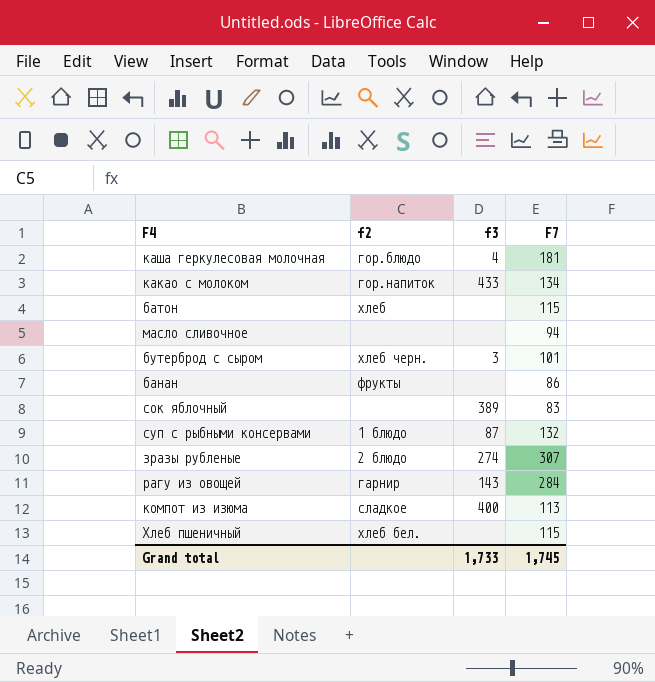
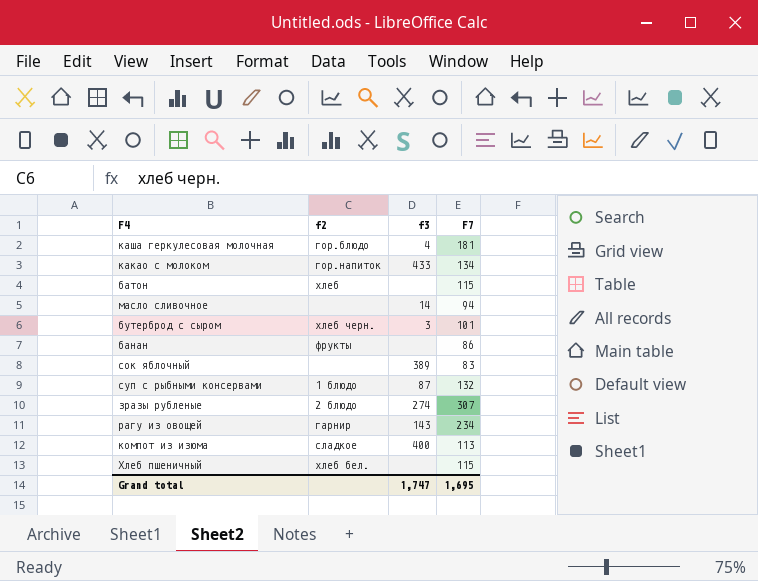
масло сливочное | f3: none -> 14
рагу из овощей | F7: 284 -> 234
Grand total | f3: 1,733 -> 1,747
Grand total | F7: 1,745 -> 1,695

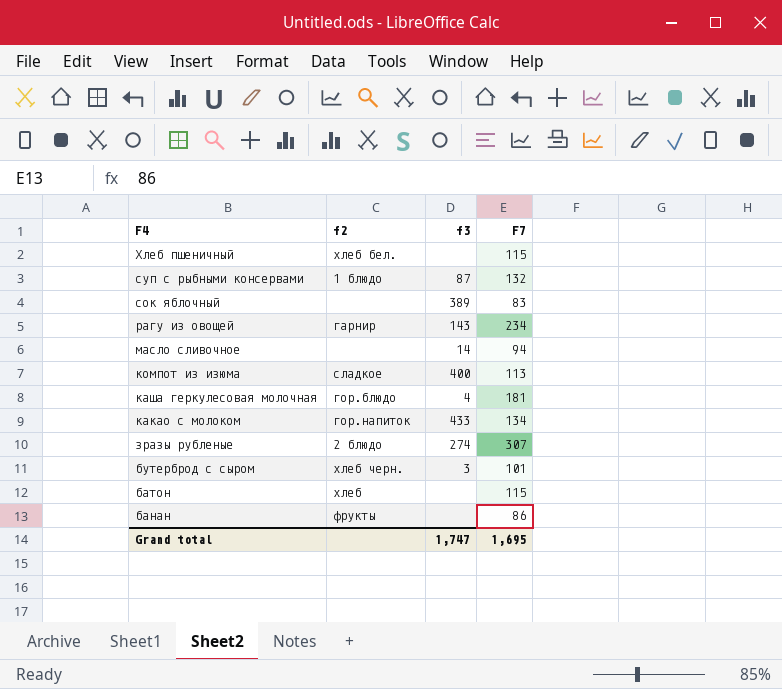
row order: none -> F4 descending

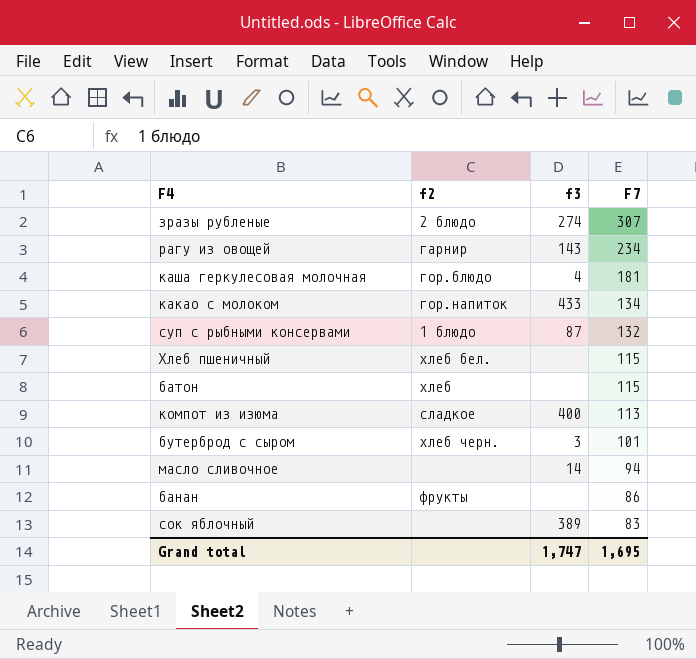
row order: F4 descending -> F7 descending

